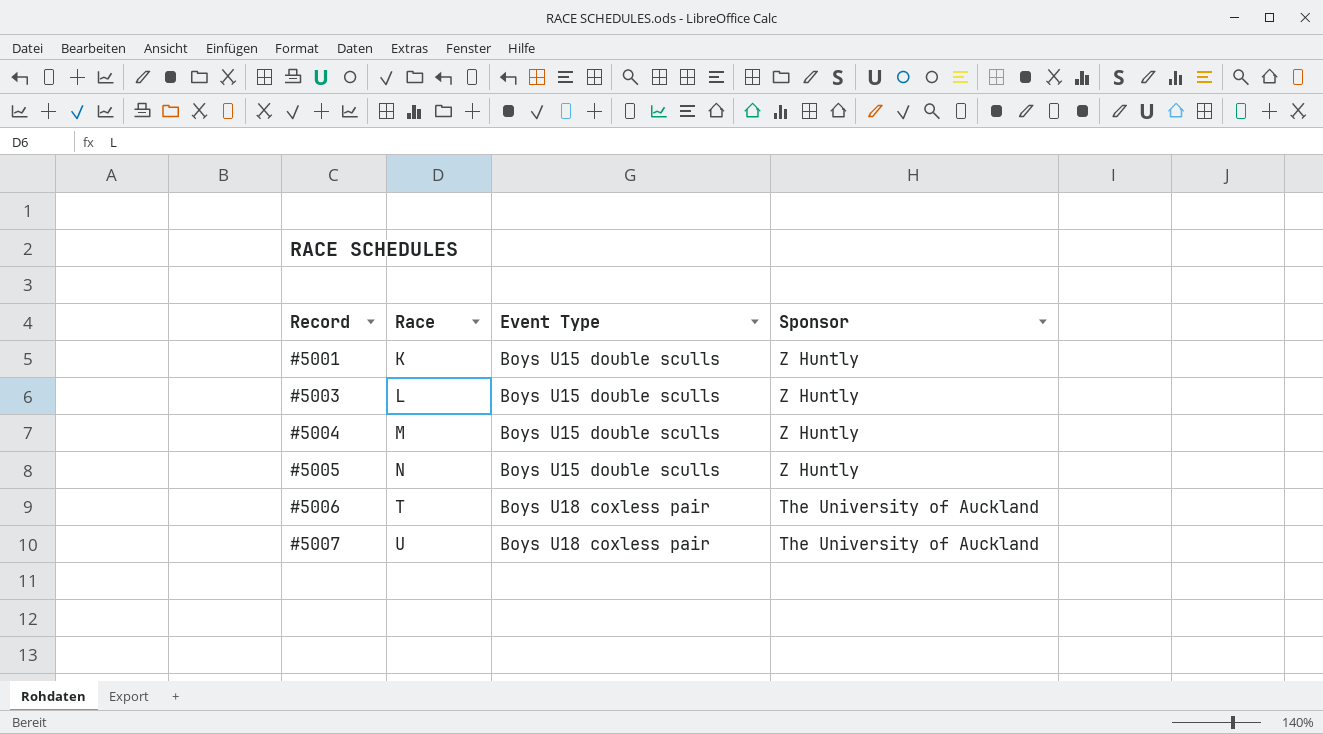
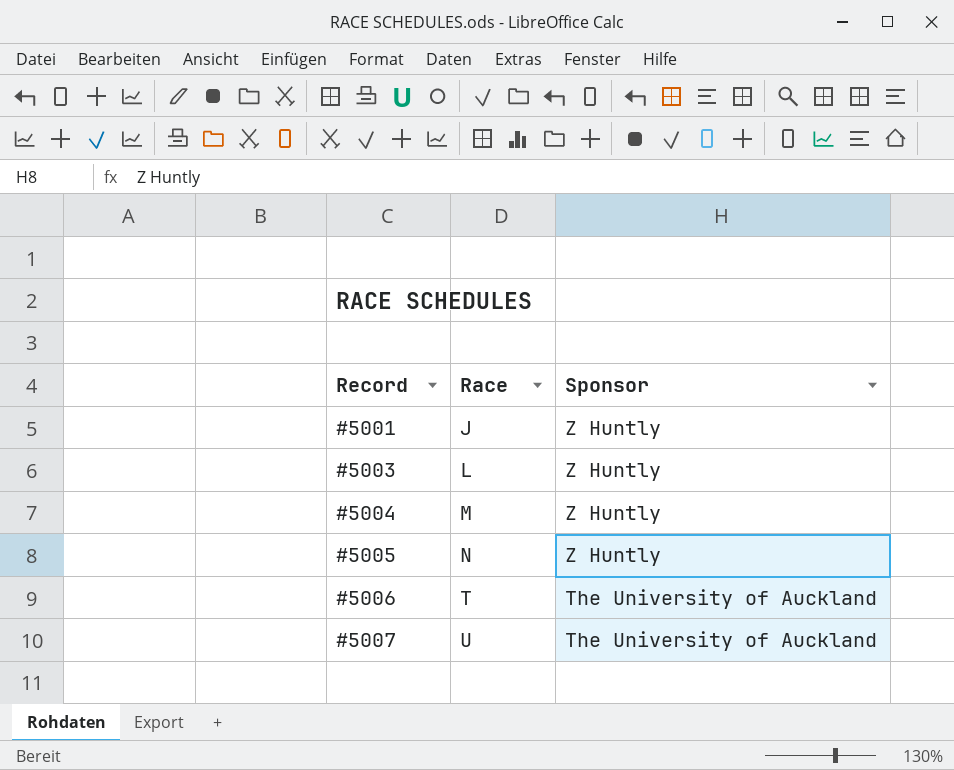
column Event Type | position: 3 -> none
#5001 | Race: K -> J

